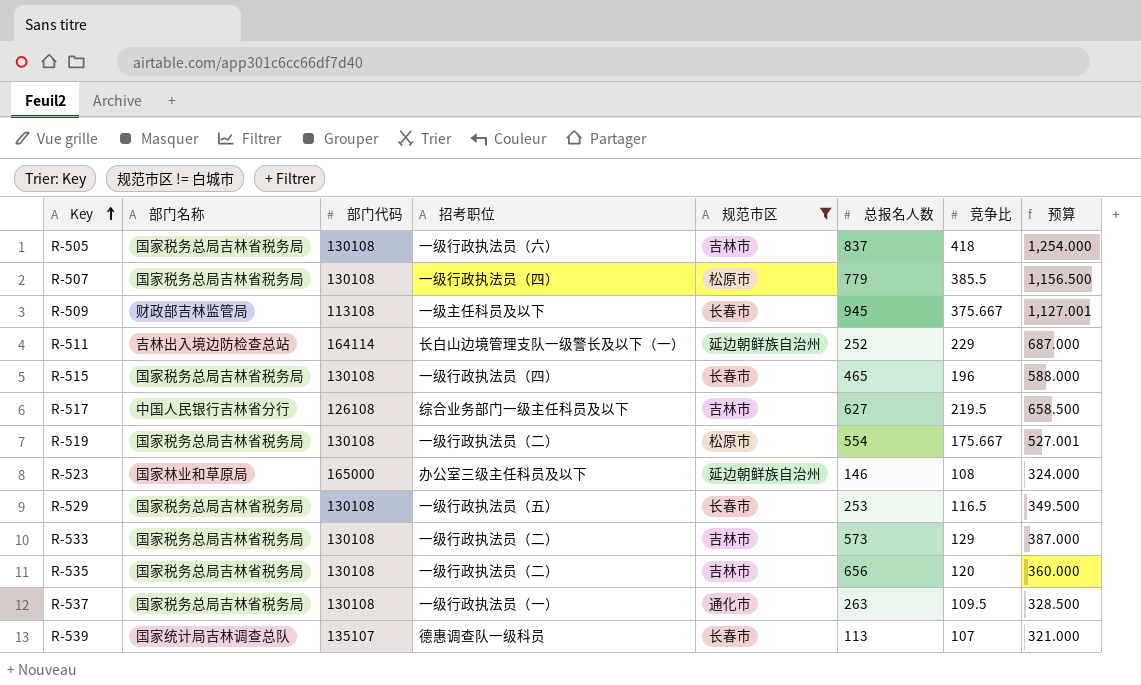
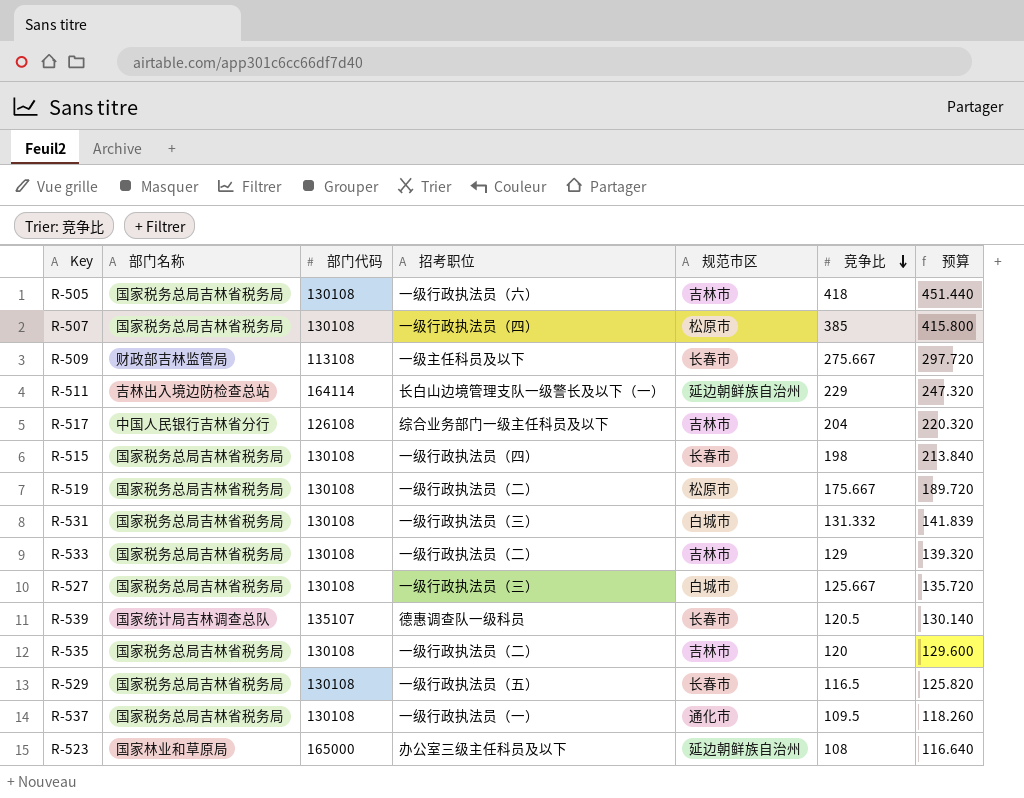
filter: 规范市区 != 白城市 -> none
row order: Key ascending -> 竞争比 descending
column 总报名人数 | position: 6 -> none
column 预算 | formula: [竞争比] * 3 -> [竞争比] * 1.08
R-507 | 竞争比: 385.5 -> 385
R-509 | 竞争比: 375.667 -> 275.667
R-517 | 竞争比: 219.5 -> 204
R-515 | 竞争比: 196 -> 198
R-539 | 竞争比: 107 -> 120.5

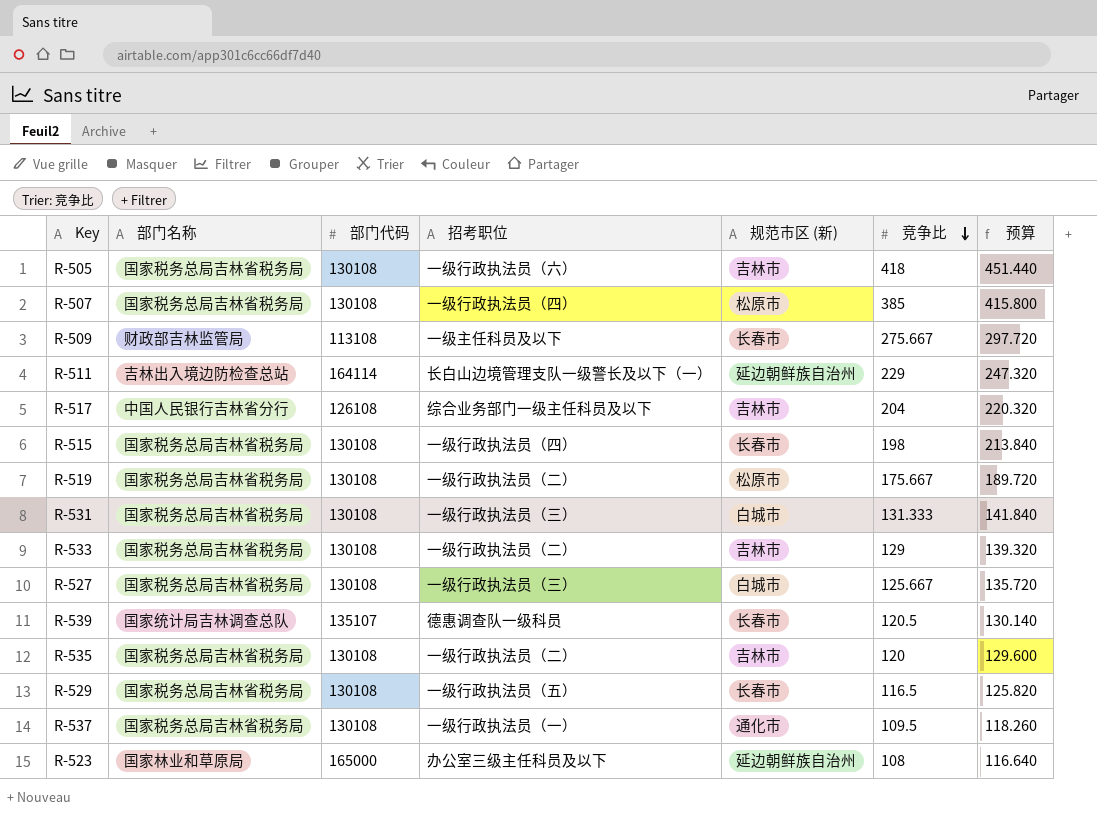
column name: 规范市区 -> 规范市区 (新)
R-531 | 竞争比: 131.332 -> 131.333
R-531 | 预算: 141.839 -> 141.840

